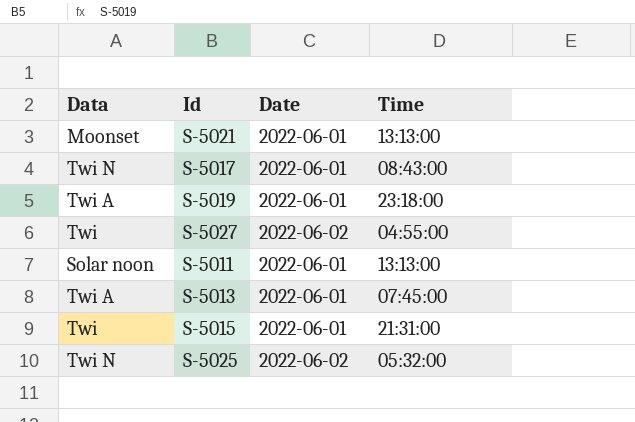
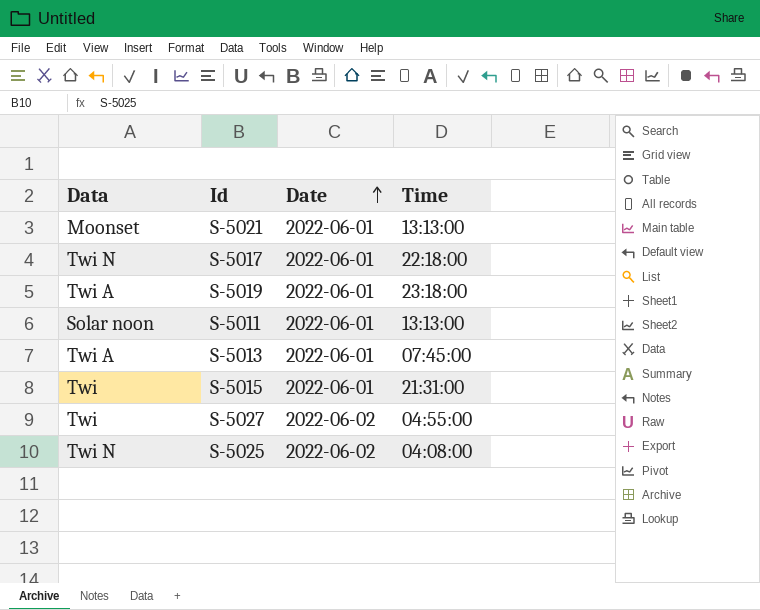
row order: none -> Date ascending
S-5017 | Time: 08:43:00 -> 22:18:00
S-5025 | Time: 05:32:00 -> 04:08:00

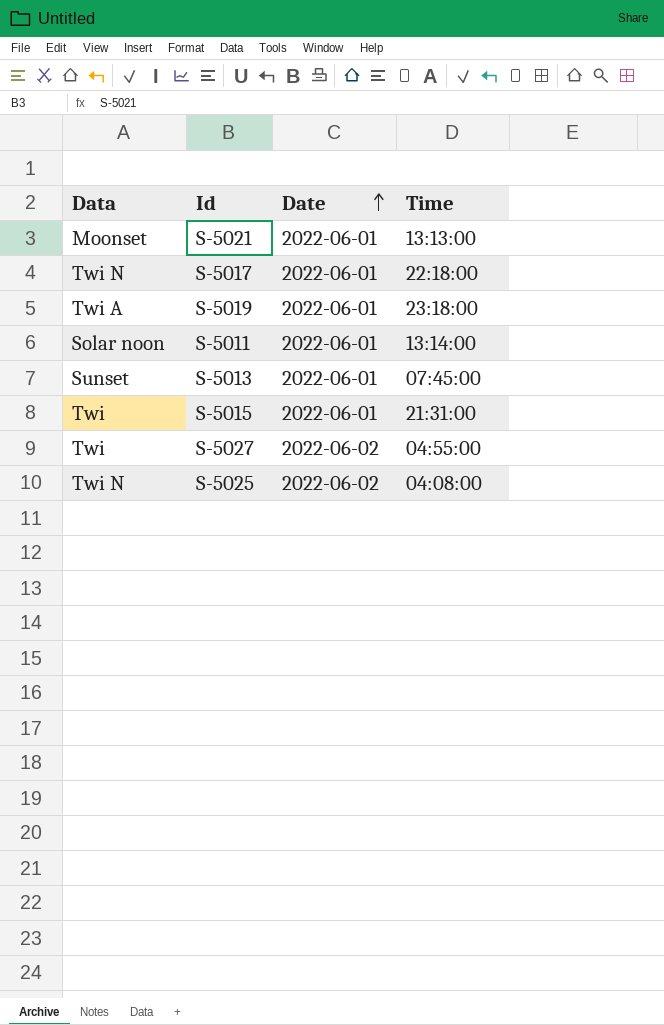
S-5011 | Time: 13:13:00 -> 13:14:00
S-5013 | Data: Twi A -> Sunset

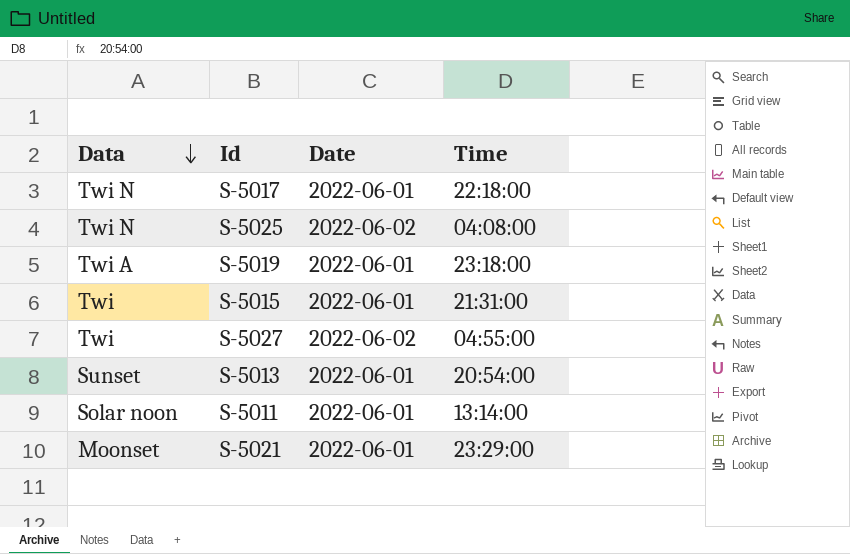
row order: Date ascending -> Data descending
S-5013 | Time: 07:45:00 -> 20:54:00
S-5021 | Time: 13:13:00 -> 23:29:00

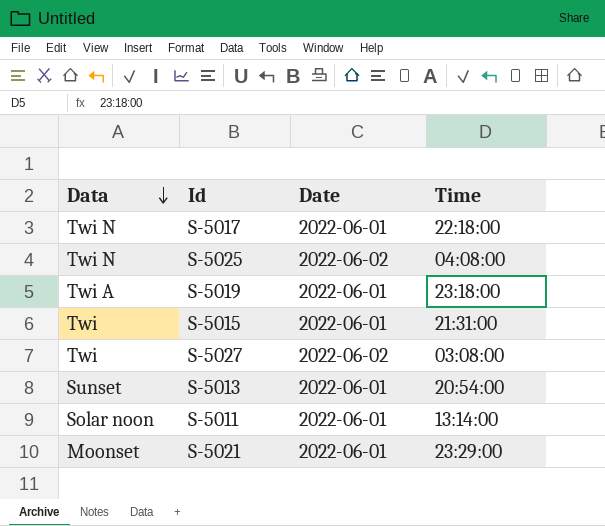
S-5027 | Time: 04:55:00 -> 03:08:00

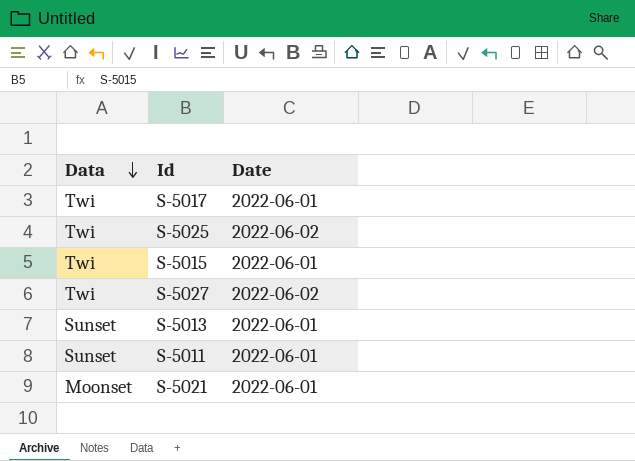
column Time | position: 4 -> none
row S-5019: Twi A | 2022-06-01 | 23:18:00 -> none
S-5017 | Data: Twi N -> Twi
S-5025 | Data: Twi N -> Twi
S-5011 | Data: Solar noon -> Sunset

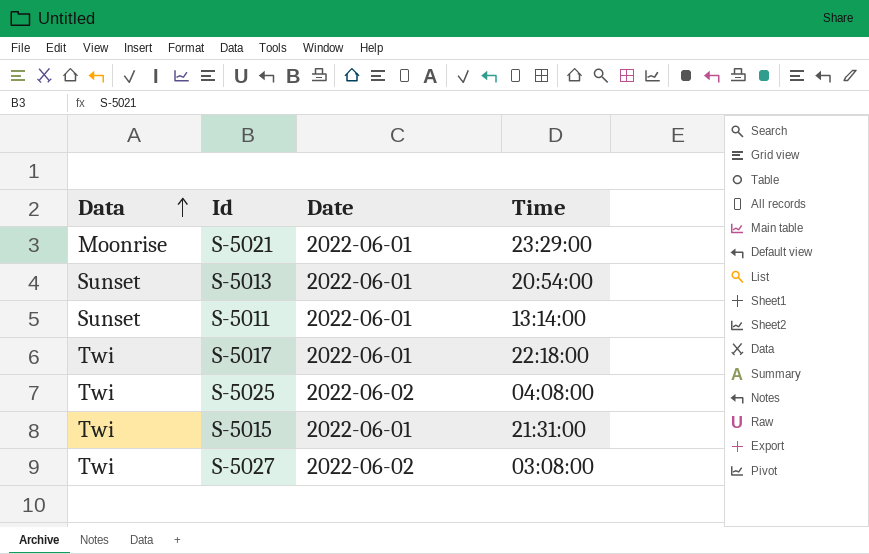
row order: Data descending -> Data ascending
column Time | position: none -> 4
S-5021 | Data: Moonset -> Moonrise

